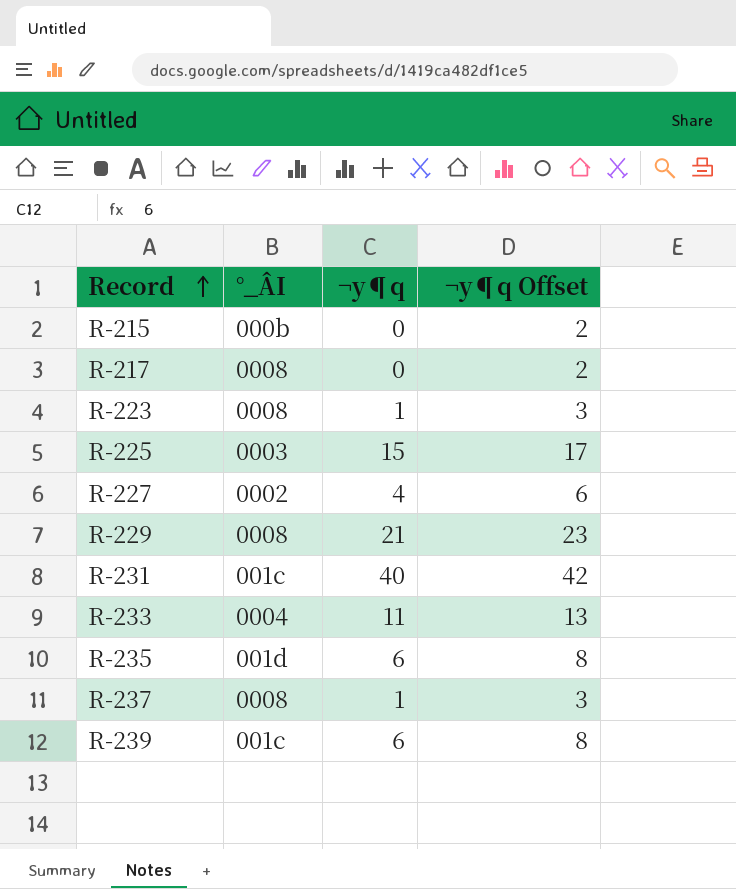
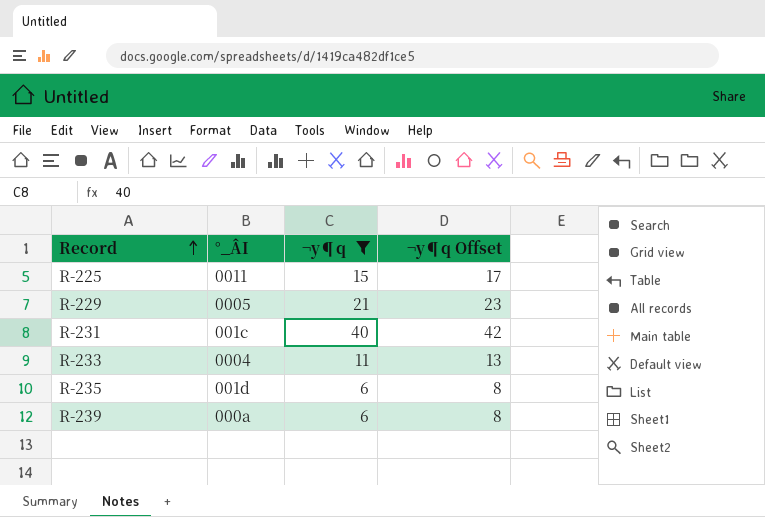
filter: none -> ¬y¶q >= 6
R-225 | °_ÂI: 0003 -> 0011
R-229 | °_ÂI: 0008 -> 0005
R-239 | °_ÂI: 001c -> 000a

